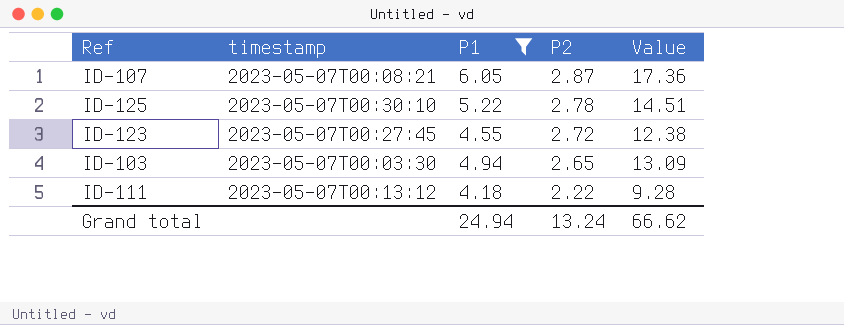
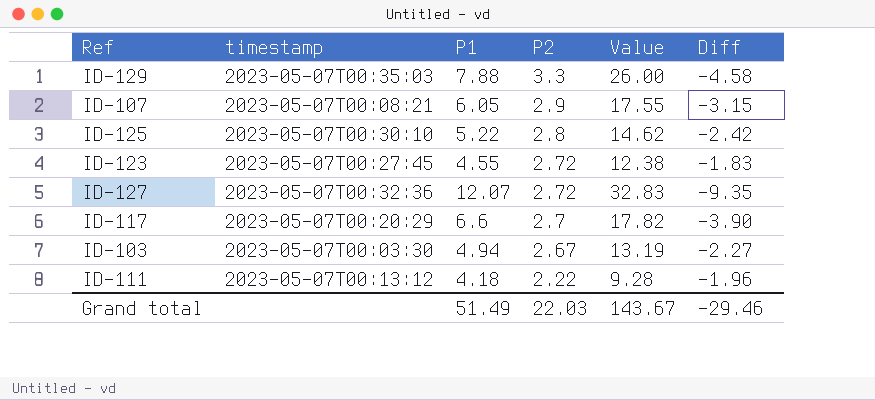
filter: P1 <= 6.05 -> none
column Diff | formula: none -> [P2] - [P1]
ID-107 | P2: 2.87 -> 2.9
ID-107 | Value: 17.36 -> 17.55
ID-125 | P2: 2.78 -> 2.8
ID-125 | Value: 14.51 -> 14.62
ID-103 | P2: 2.65 -> 2.67
ID-103 | Value: 13.09 -> 13.19
Grand total | P1: 24.94 -> 51.49
Grand total | P2: 13.24 -> 22.03
Grand total | Value: 66.62 -> 143.67

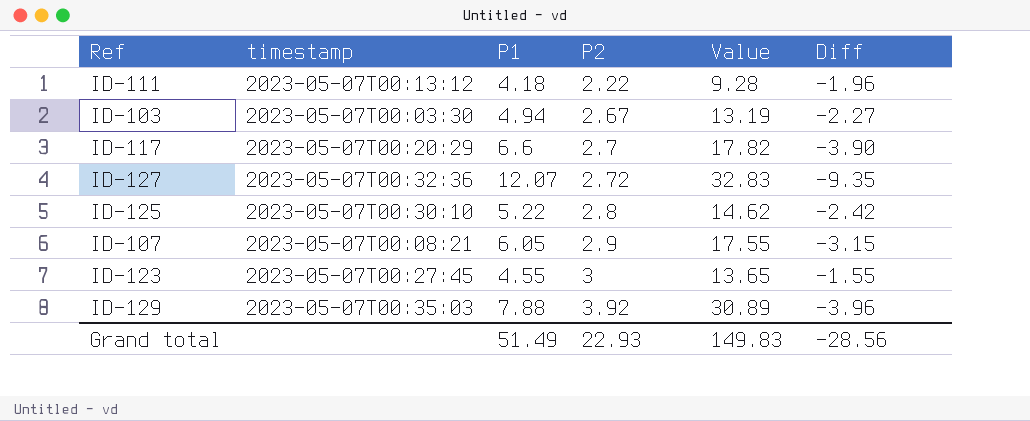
row order: P2 descending -> P2 ascending
ID-123 | P2: 2.72 -> 3
ID-123 | Value: 12.38 -> 13.65
ID-123 | Diff: -1.83 -> -1.55
ID-129 | P2: 3.3 -> 3.92
ID-129 | Value: 26.00 -> 30.89
ID-129 | Diff: -4.58 -> -3.96
Grand total | P2: 22.03 -> 22.93
Grand total | Value: 143.67 -> 149.83
Grand total | Diff: -29.46 -> -28.56

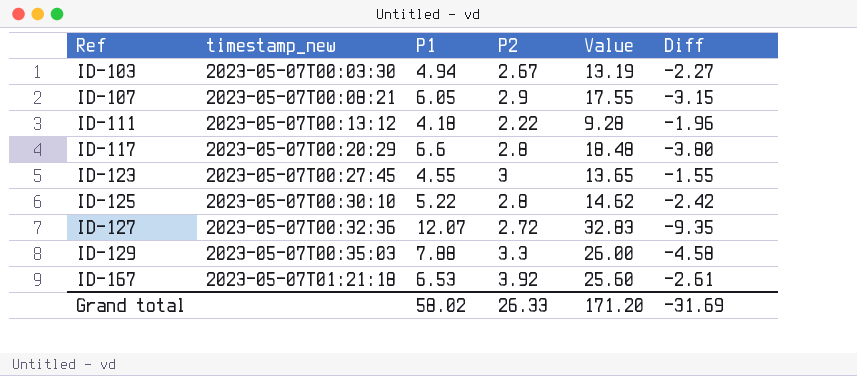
row order: P2 ascending -> Ref ascending
column name: timestamp -> timestamp_new
ID-117 | P2: 2.7 -> 2.8
ID-117 | Value: 17.82 -> 18.48
ID-117 | Diff: -3.90 -> -3.80
ID-129 | P2: 3.92 -> 3.3
ID-129 | Value: 30.89 -> 26.00
ID-129 | Diff: -3.96 -> -4.58
row ID-167: none -> 2023-05-07T01:21:18 | 6.53 | 3.92 | 25.60 | -2.61
Grand total | P1: 51.49 -> 58.02
Grand total | P2: 22.93 -> 26.33
Grand total | Value: 149.83 -> 171.20
Grand total | Diff: -28.56 -> -31.69

